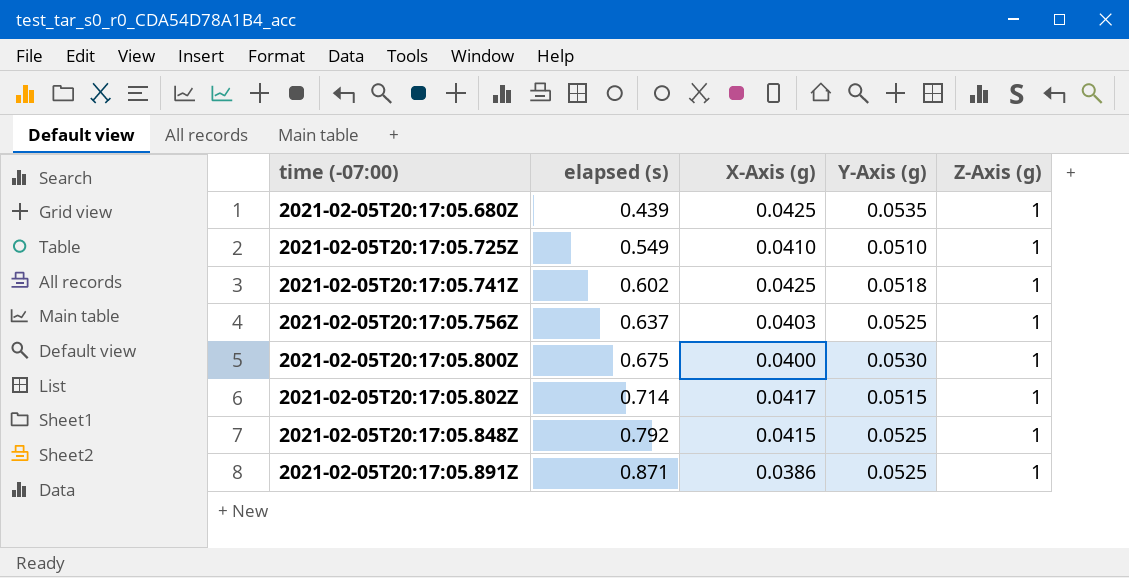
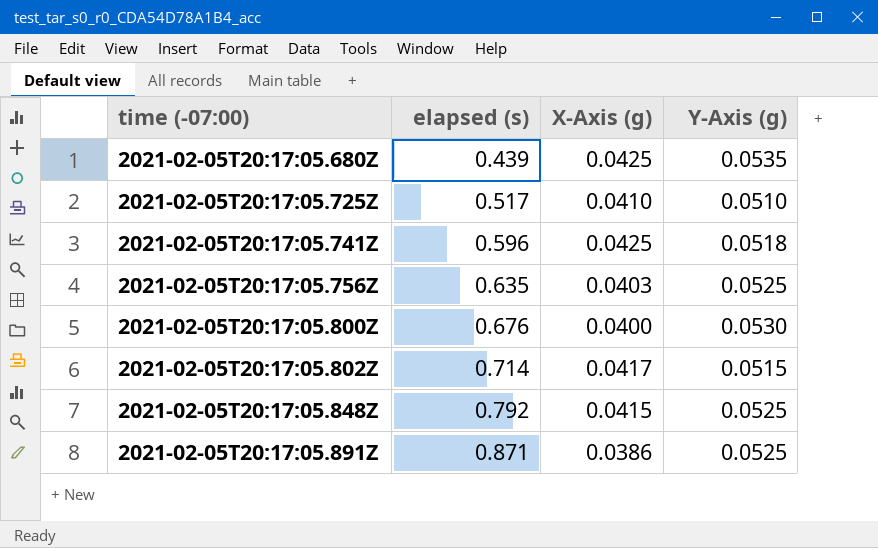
column Z-Axis (g) | position: 5 -> none
2021-02-05T20:17:05.725Z | elapsed (s): 0.549 -> 0.517
2021-02-05T20:17:05.741Z | elapsed (s): 0.602 -> 0.596
2021-02-05T20:17:05.756Z | elapsed (s): 0.637 -> 0.635
2021-02-05T20:17:05.800Z | elapsed (s): 0.675 -> 0.676

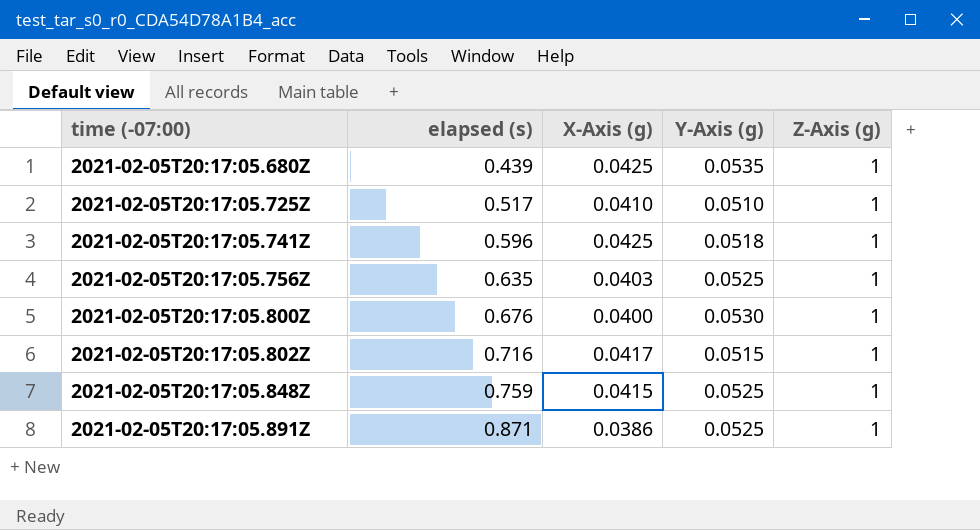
column Z-Axis (g) | position: none -> 5
2021-02-05T20:17:05.802Z | elapsed (s): 0.714 -> 0.716
2021-02-05T20:17:05.848Z | elapsed (s): 0.792 -> 0.759

